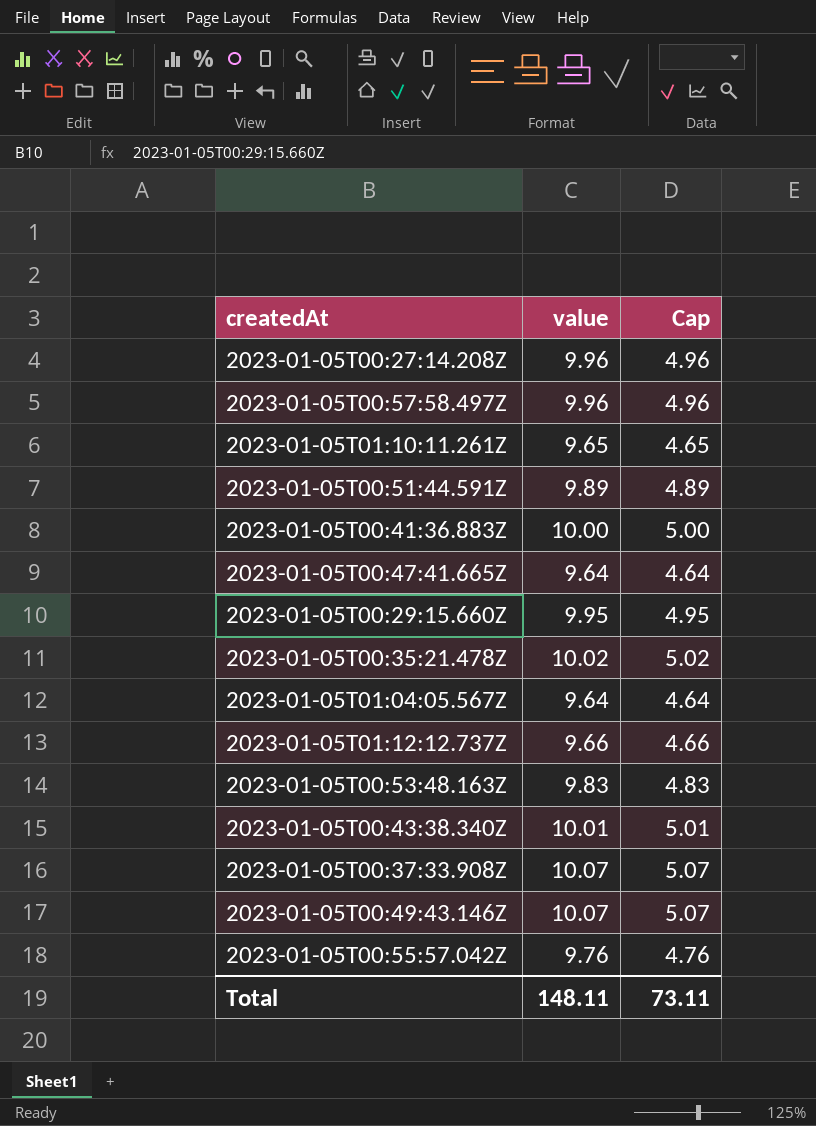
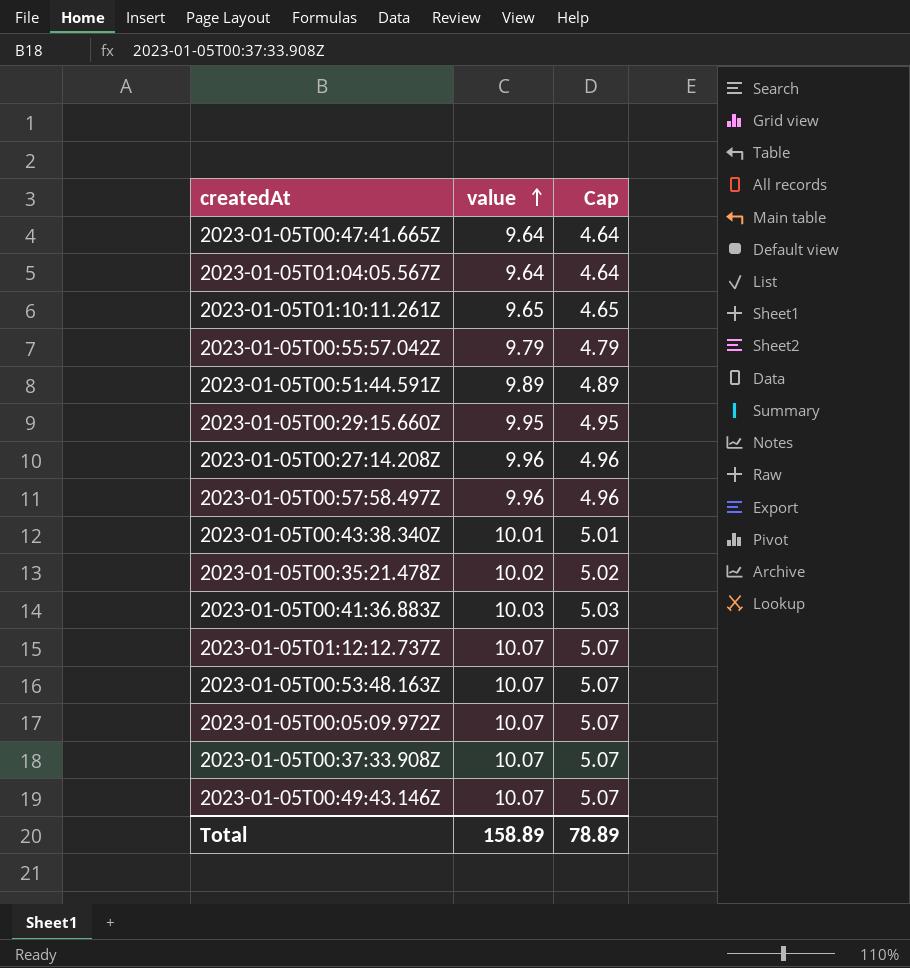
row order: none -> value ascending
2023-01-05T00:55:57.042Z | value: 9.76 -> 9.79
2023-01-05T00:55:57.042Z | Cap: 4.76 -> 4.79
2023-01-05T00:41:36.883Z | value: 10.00 -> 10.03
2023-01-05T00:41:36.883Z | Cap: 5.00 -> 5.03
2023-01-05T01:12:12.737Z | value: 9.66 -> 10.07
2023-01-05T01:12:12.737Z | Cap: 4.66 -> 5.07
2023-01-05T00:53:48.163Z | value: 9.83 -> 10.07
2023-01-05T00:53:48.163Z | Cap: 4.83 -> 5.07
row 2023-01-05T00:05:09.972Z: none -> 10.07 | 5.07
Total | value: 148.11 -> 158.89
Total | Cap: 73.11 -> 78.89

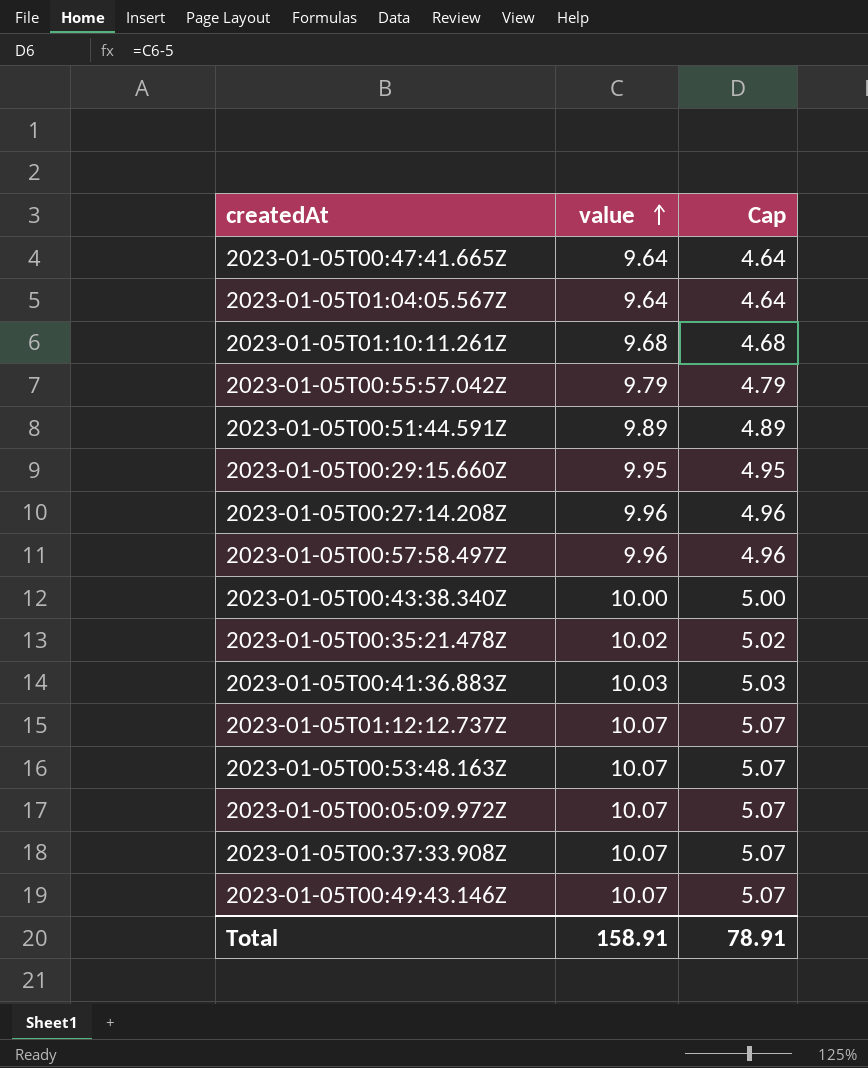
2023-01-05T01:10:11.261Z | value: 9.65 -> 9.68
2023-01-05T01:10:11.261Z | Cap: 4.65 -> 4.68
2023-01-05T00:43:38.340Z | value: 10.01 -> 10.00
2023-01-05T00:43:38.340Z | Cap: 5.01 -> 5.00
Total | value: 158.89 -> 158.91
Total | Cap: 78.89 -> 78.91

